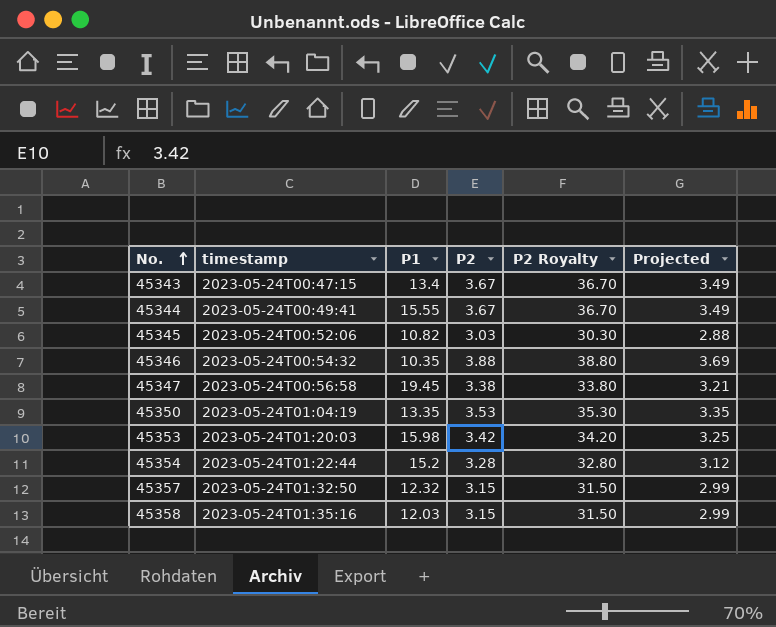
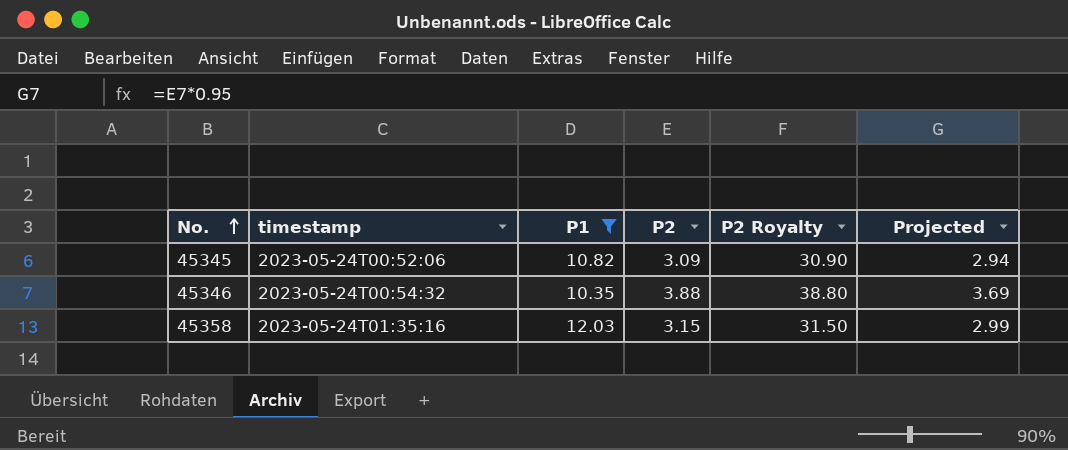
filter: none -> P1 <= 12.03
45345 | P2: 3.03 -> 3.09
45345 | P2 Royalty: 30.30 -> 30.90
45345 | Projected: 2.88 -> 2.94

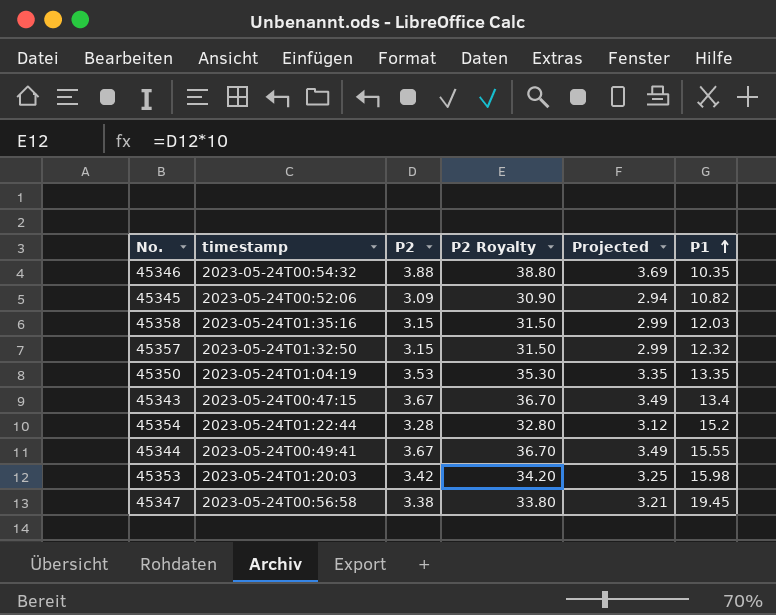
filter: P1 <= 12.03 -> none
row order: No. ascending -> P1 ascending
column P1 | position: 3 -> 6

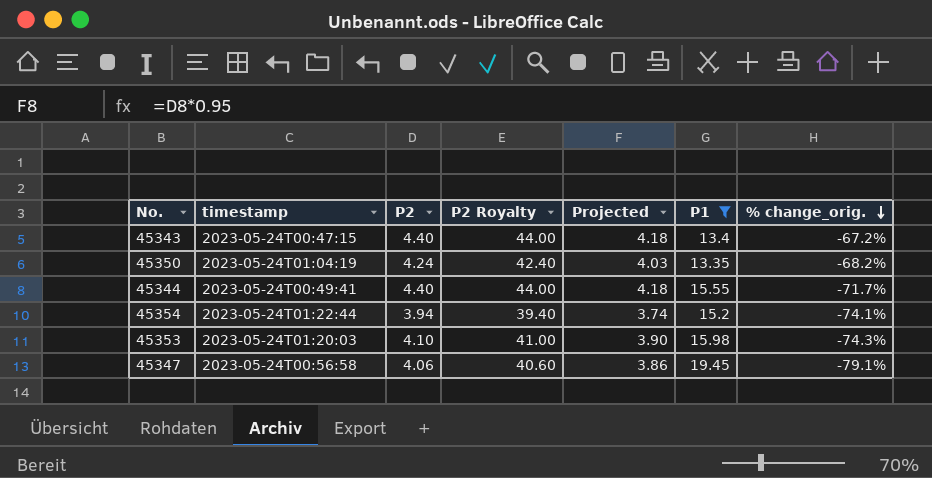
filter: none -> P1 >= 13.35
row order: P1 ascending -> % change_orig. descending
column % change_orig. | formula: none -> ([P2] - [P1]) / [P1]
45343 | P2: 3.67 -> 4.40
45343 | P2 Royalty: 36.70 -> 44.00
45343 | Projected: 3.49 -> 4.18
45350 | P2: 3.53 -> 4.24
45350 | P2 Royalty: 35.30 -> 42.40
45350 | Projected: 3.35 -> 4.03
45344 | P2: 3.67 -> 4.40
45344 | P2 Royalty: 36.70 -> 44.00
45344 | Projected: 3.49 -> 4.18
45354 | P2: 3.28 -> 3.94
45354 | P2 Royalty: 32.80 -> 39.40
45354 | Projected: 3.12 -> 3.74
45353 | P2: 3.42 -> 4.10
45353 | P2 Royalty: 34.20 -> 41.00
45353 | Projected: 3.25 -> 3.90
45347 | P2: 3.38 -> 4.06
45347 | P2 Royalty: 33.80 -> 40.60
45347 | Projected: 3.21 -> 3.86

